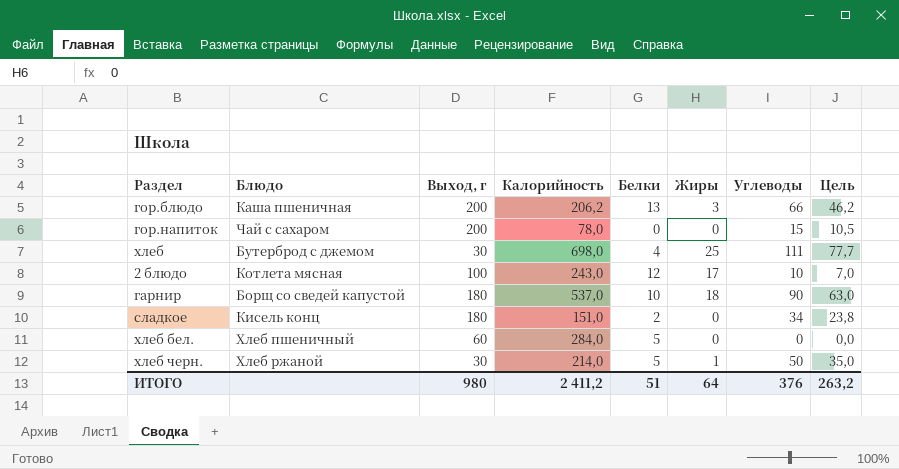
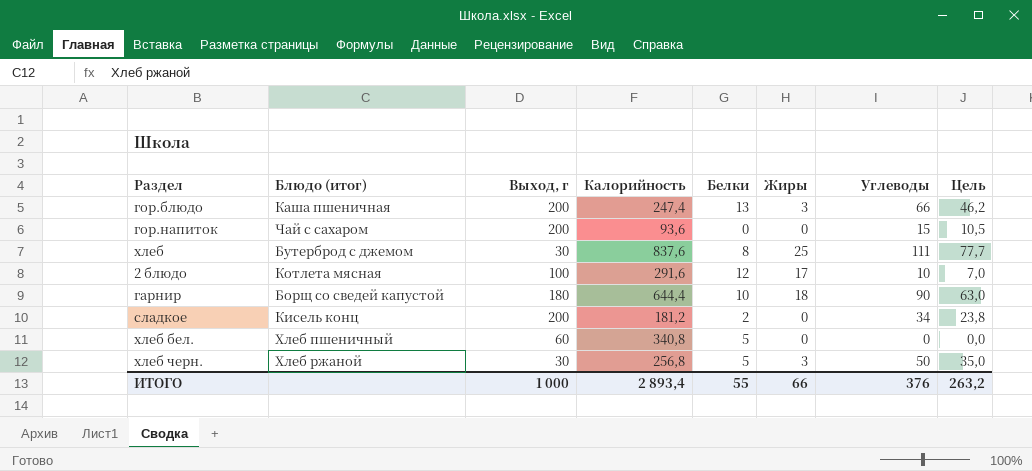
column name: Блюдо -> Блюдо (итог)
гор.блюдо | Калорийность: 206,2 -> 247,4
гор.напиток | Калорийность: 78,0 -> 93,6
хлеб | Калорийность: 698,0 -> 837,6
хлеб | Белки: 4 -> 8
2 блюдо | Калорийность: 243,0 -> 291,6
гарнир | Калорийность: 537,0 -> 644,4
сладкое | Выход, г: 180 -> 200
сладкое | Калорийность: 151,0 -> 181,2
хлеб бел. | Калорийность: 284,0 -> 340,8
хлеб черн. | Калорийность: 214,0 -> 256,8
хлеб черн. | Жиры: 1 -> 3
ИТОГО | Выход, г: 980 -> 1 000
ИТОГО | Калорийность: 2 411,2 -> 2 893,4
ИТОГО | Белки: 51 -> 55
ИТОГО | Жиры: 64 -> 66

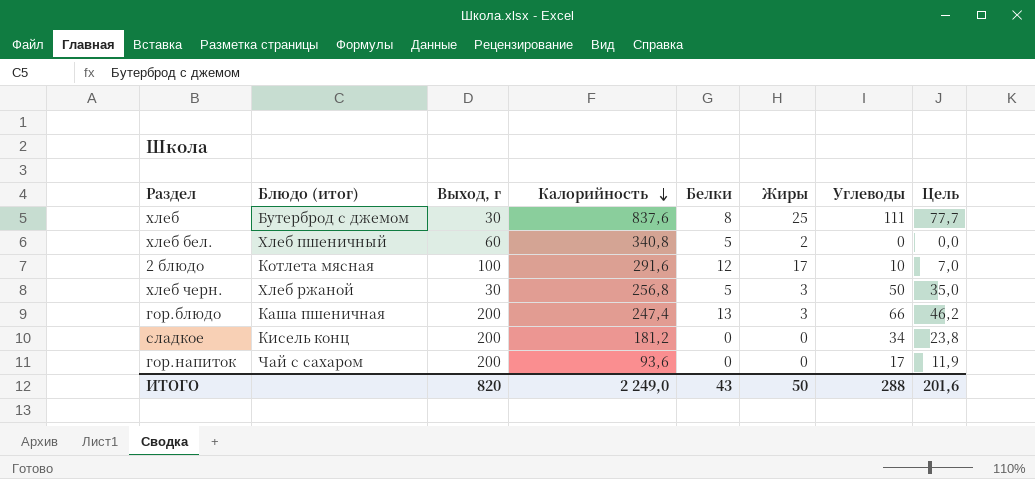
row order: none -> Калорийность descending
row гарнир: Борщ со сведей капустой | 180 | 644,4 | 10 | 18 | 90 | 63,0 -> none
хлеб бел. | Жиры: 0 -> 2
сладкое | Белки: 2 -> 0
гор.напиток | Углеводы: 15 -> 17
гор.напиток | Цель: 10,5 -> 11,9
ИТОГО | Выход, г: 1 000 -> 820
ИТОГО | Калорийность: 2 893,4 -> 2 249,0
ИТОГО | Белки: 55 -> 43
ИТОГО | Жиры: 66 -> 50
ИТОГО | Углеводы: 376 -> 288
ИТОГО | Цель: 263,2 -> 201,6

